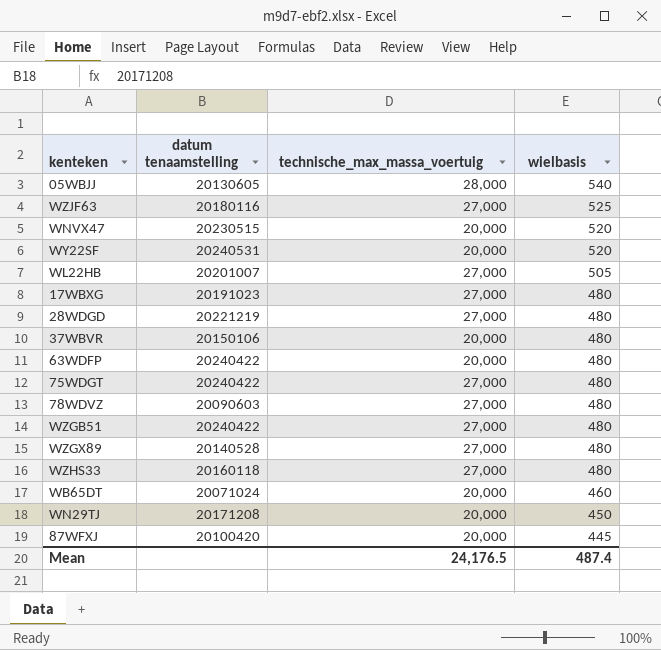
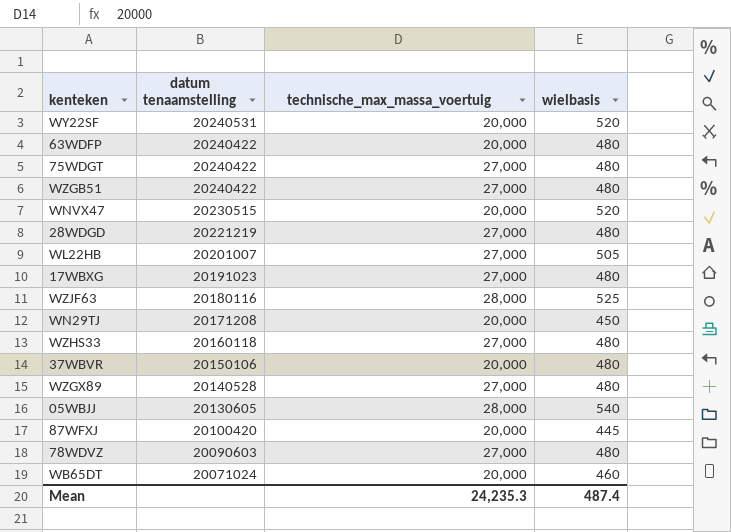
row order: wielbasis descending -> datum tenaamstelling descending
WZJF63 | technische_max_massa_voertuig: 27,000 -> 28,000
Mean | technische_max_massa_voertuig: 24,176.5 -> 24,235.3

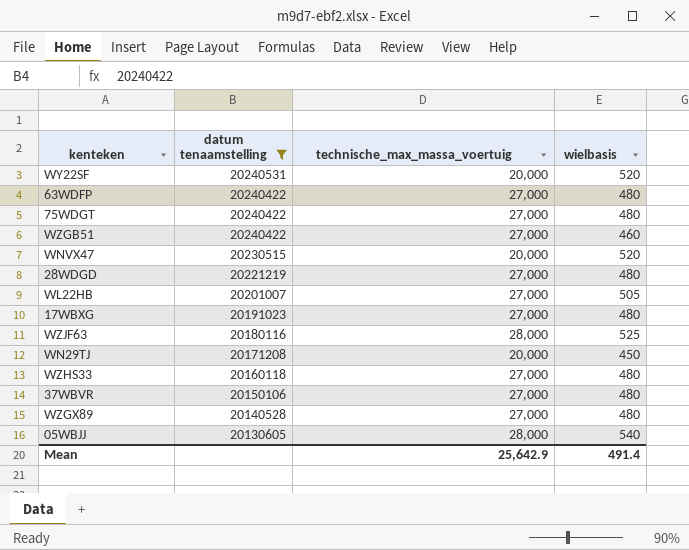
filter: none -> datum tenaamstelling >= 20130605
63WDFP | technische_max_massa_voertuig: 20,000 -> 27,000
WZGB51 | wielbasis: 480 -> 460
37WBVR | technische_max_massa_voertuig: 20,000 -> 27,000
Mean | technische_max_massa_voertuig: 24,235.3 -> 25,642.9
Mean | wielbasis: 487.4 -> 491.4

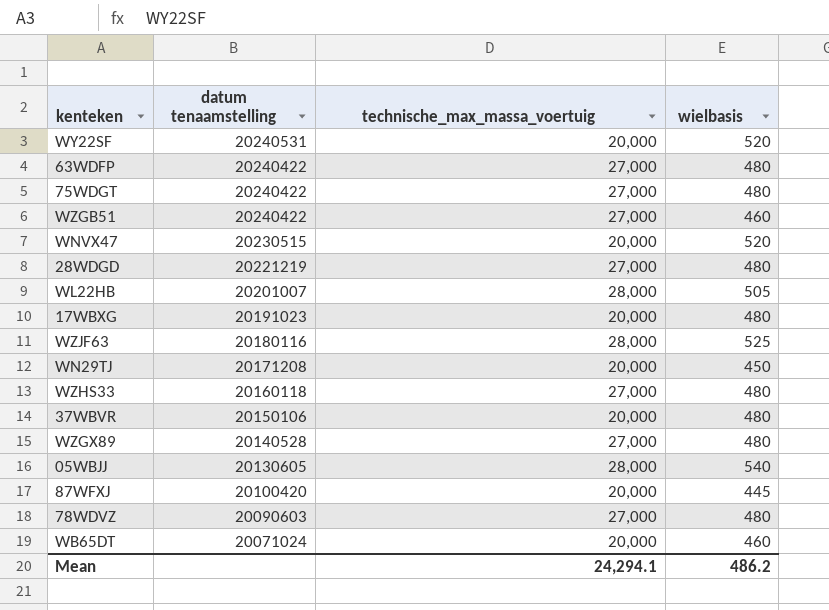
filter: datum tenaamstelling >= 20130605 -> none
WL22HB | technische_max_massa_voertuig: 27,000 -> 28,000
17WBXG | technische_max_massa_voertuig: 27,000 -> 20,000
37WBVR | technische_max_massa_voertuig: 27,000 -> 20,000
Mean | technische_max_massa_voertuig: 25,642.9 -> 24,294.1
Mean | wielbasis: 491.4 -> 486.2

